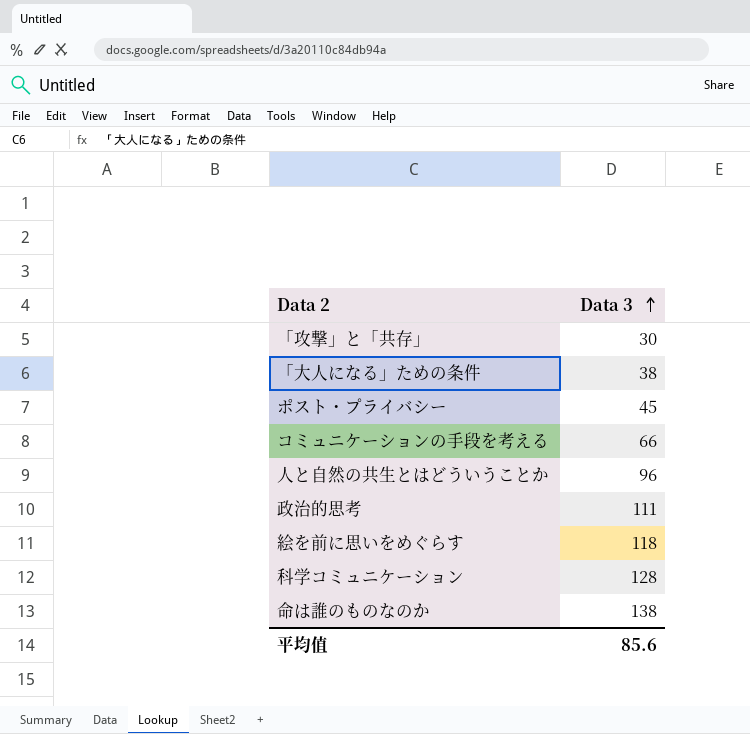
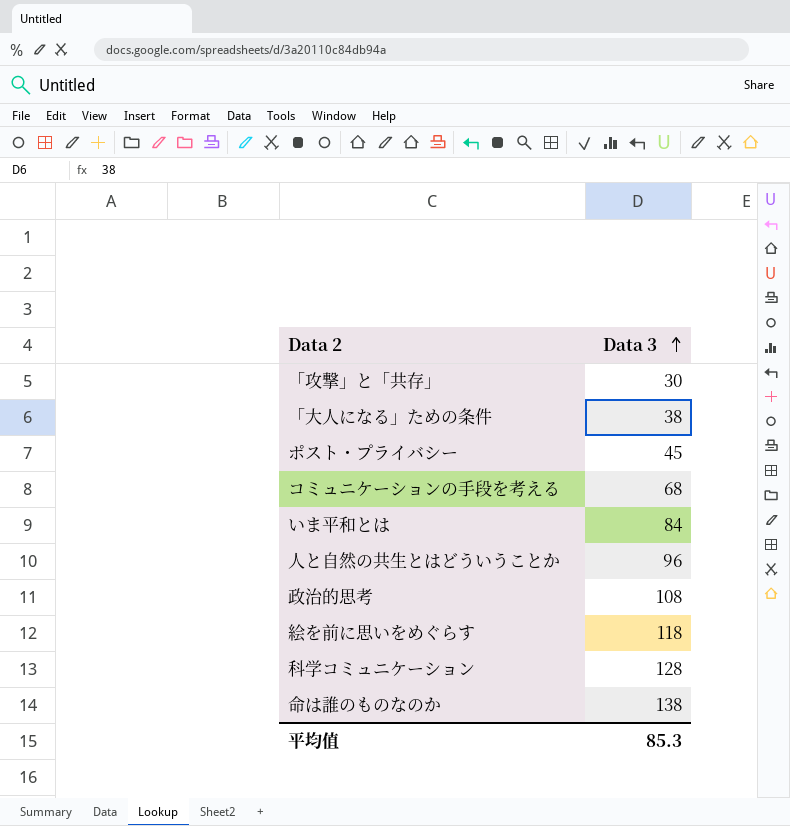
コミュニケーションの手段を考える | Data 3: 66 -> 68
row いま平和とは: none -> 84
政治的思考 | Data 3: 111 -> 108
平均值 | Data 3: 85.6 -> 85.3

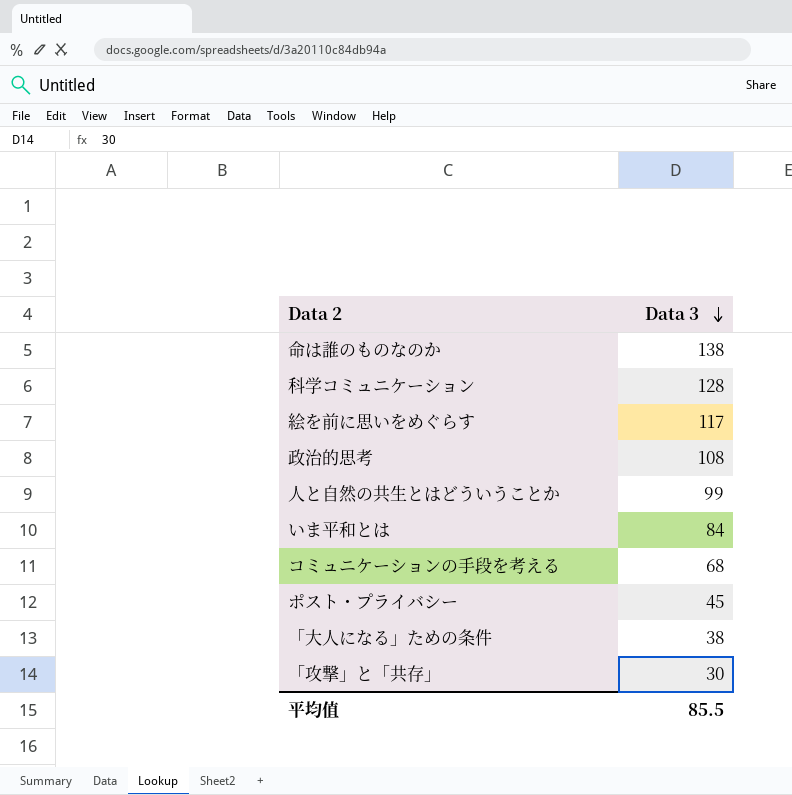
row order: Data 3 ascending -> Data 3 descending
絵を前に思いをめぐらす | Data 3: 118 -> 117
人と自然の共生とはどういうことか | Data 3: 96 -> 99
平均值 | Data 3: 85.3 -> 85.5

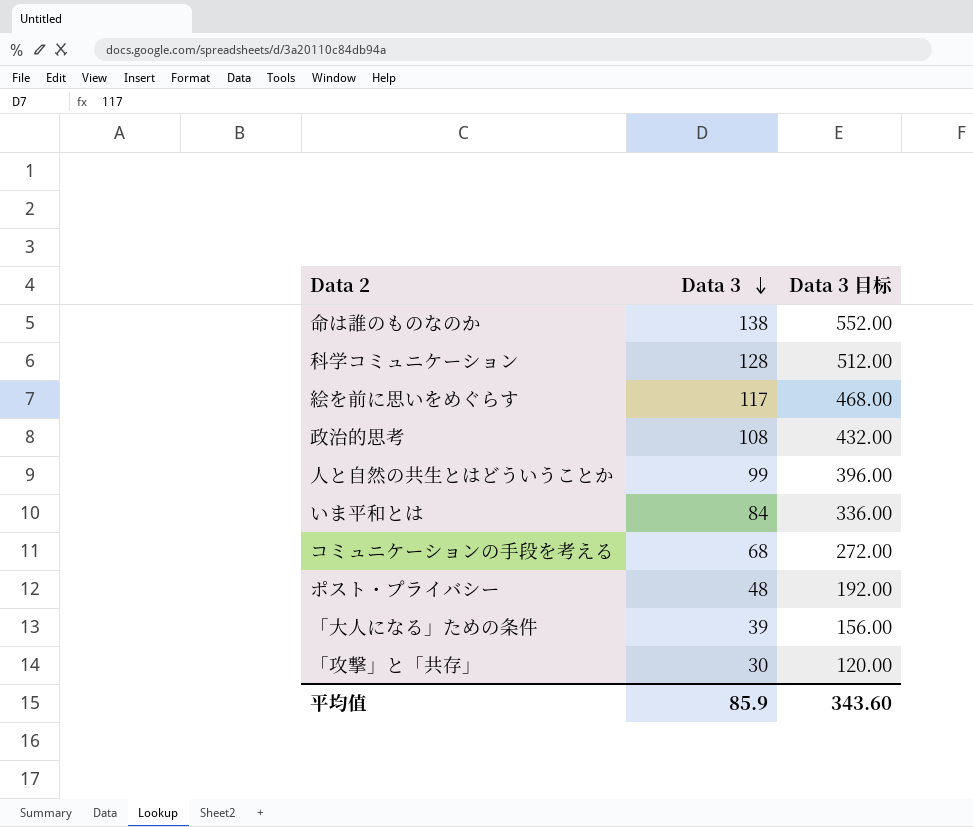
column Data 3 目标 | formula: none -> [Data 3] * 4
ポスト・プライバシー | Data 3: 45 -> 48
「大人になる」ための条件 | Data 3: 38 -> 39
平均值 | Data 3: 85.5 -> 85.9

